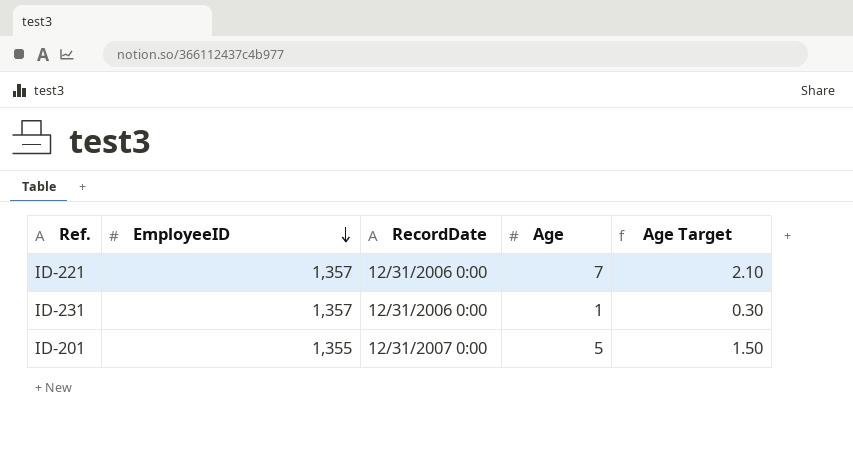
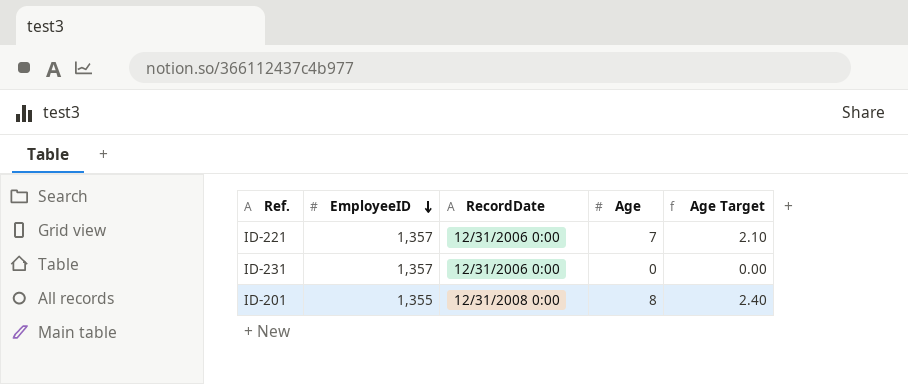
ID-231 | Age: 1 -> 0
ID-231 | Age Target: 0.30 -> 0.00
ID-201 | RecordDate: 12/31/2007 0:00 -> 12/31/2008 0:00
ID-201 | Age: 5 -> 8
ID-201 | Age Target: 1.50 -> 2.40

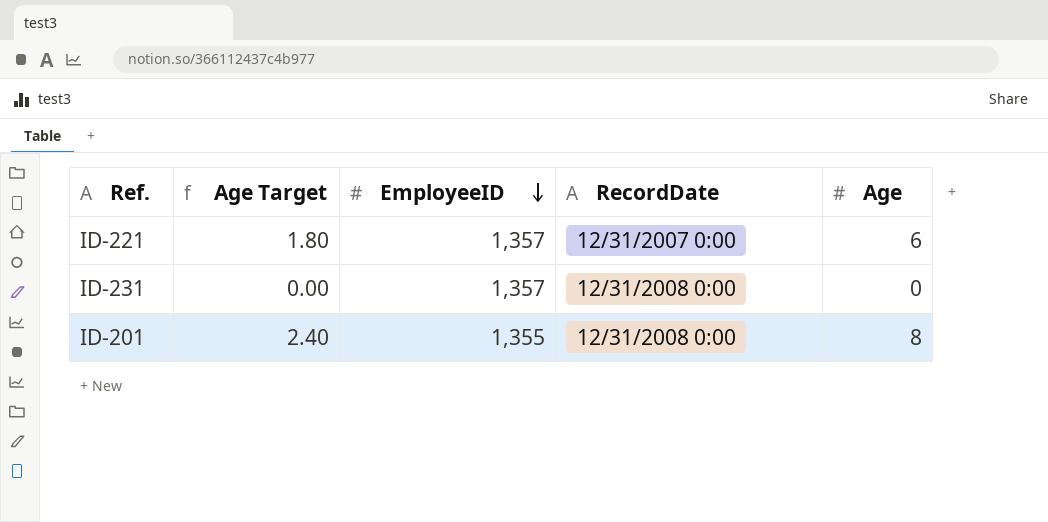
column Age Target | position: 5 -> 2
ID-221 | Age Target: 2.10 -> 1.80
ID-221 | RecordDate: 12/31/2006 0:00 -> 12/31/2007 0:00
ID-221 | Age: 7 -> 6
ID-231 | RecordDate: 12/31/2006 0:00 -> 12/31/2008 0:00

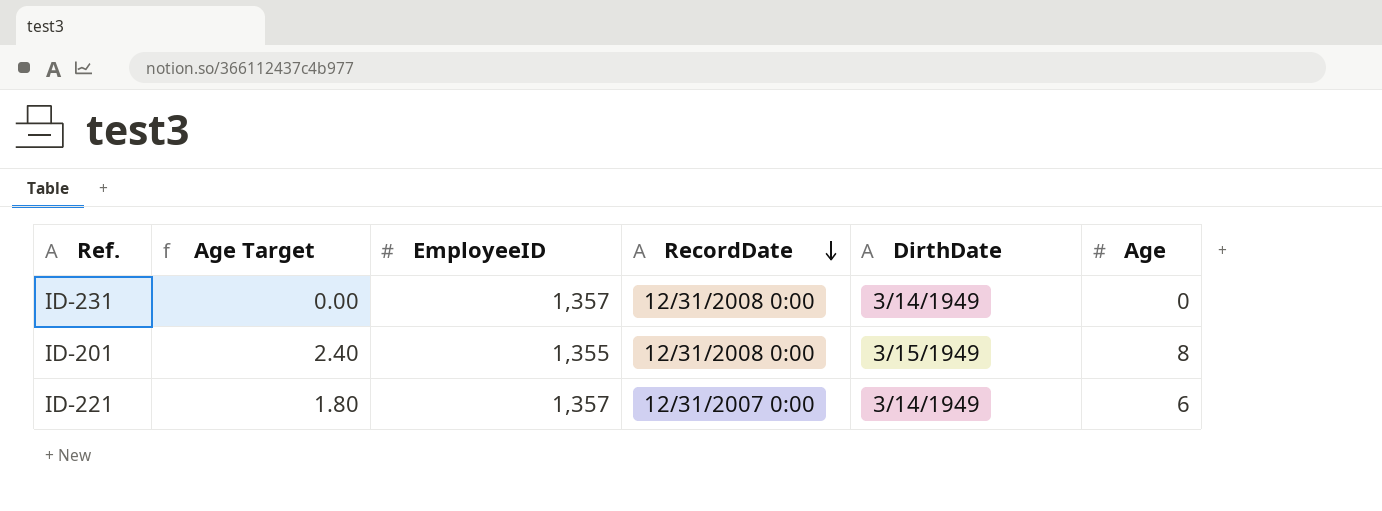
row order: EmployeeID descending -> RecordDate descending
column DirthDate | position: none -> 5

